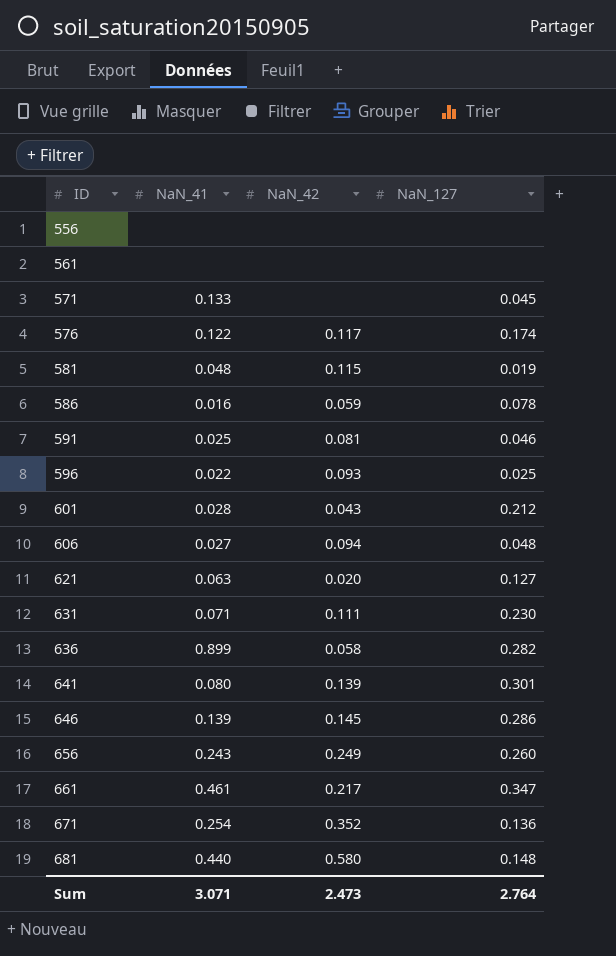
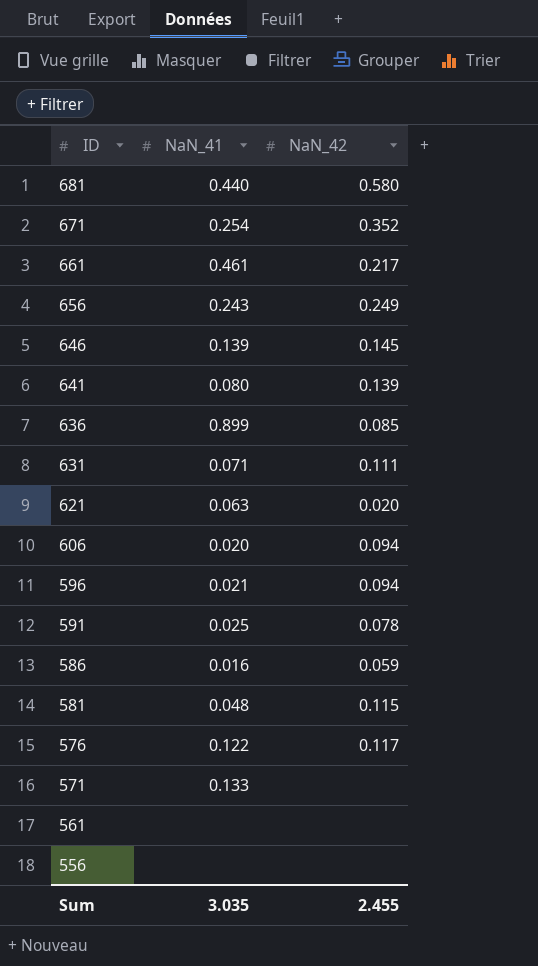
row order: ID ascending -> ID descending
column NaN_127 | position: 4 -> none
row 601: 0.028 | 0.043 | 0.212 -> none
636 | NaN_42: 0.058 -> 0.085
606 | NaN_41: 0.027 -> 0.020
596 | NaN_41: 0.022 -> 0.021
596 | NaN_42: 0.093 -> 0.094
591 | NaN_42: 0.081 -> 0.078
Sum | NaN_41: 3.071 -> 3.035
Sum | NaN_42: 2.473 -> 2.455

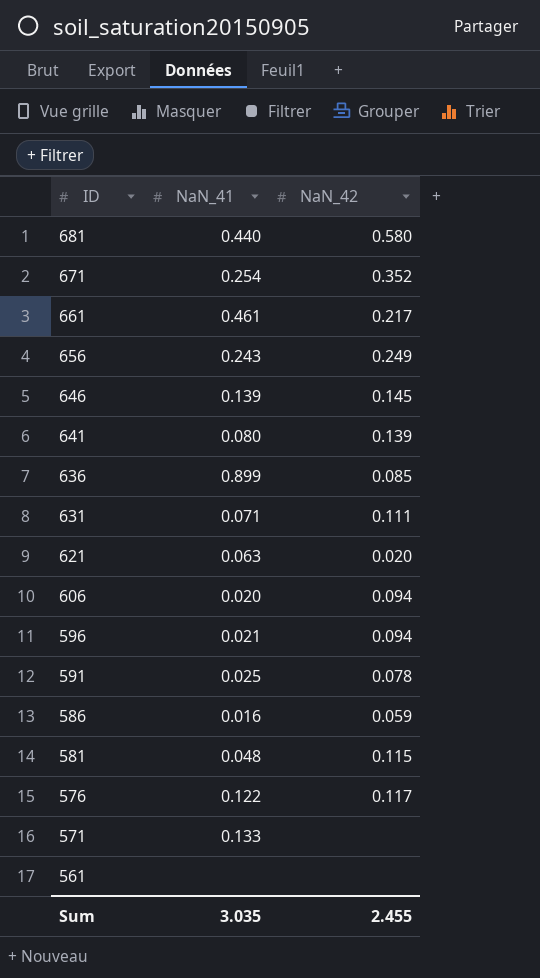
row 556: none | none -> none

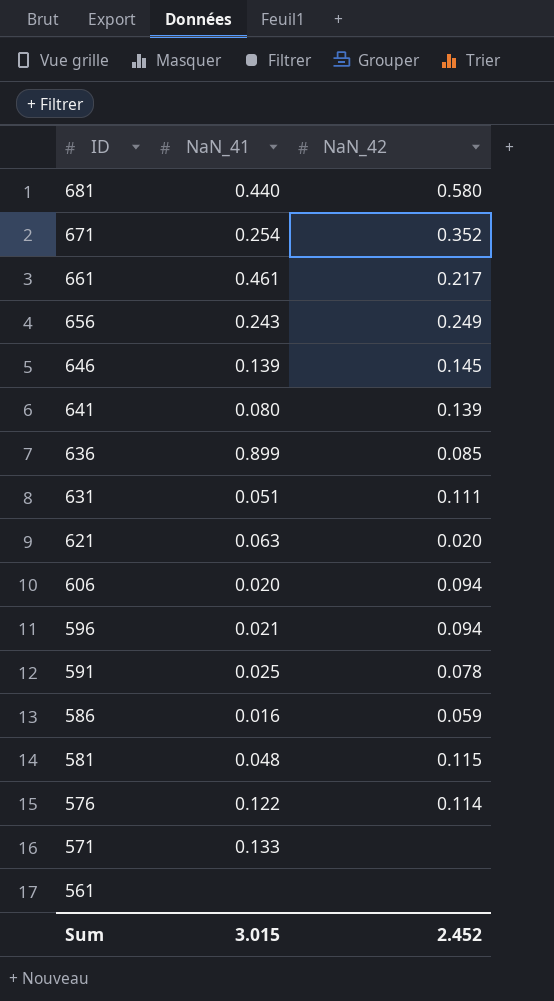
631 | NaN_41: 0.071 -> 0.051
576 | NaN_42: 0.117 -> 0.114
Sum | NaN_41: 3.035 -> 3.015
Sum | NaN_42: 2.455 -> 2.452

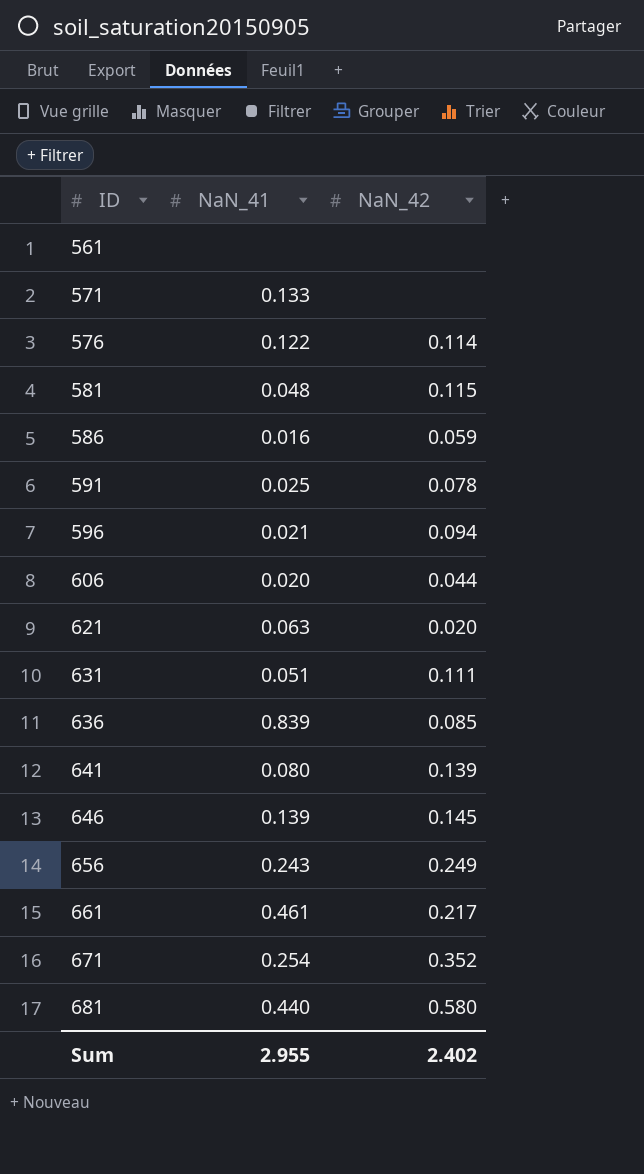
row order: ID descending -> ID ascending
606 | NaN_42: 0.094 -> 0.044
636 | NaN_41: 0.899 -> 0.839
Sum | NaN_41: 3.015 -> 2.955
Sum | NaN_42: 2.452 -> 2.402

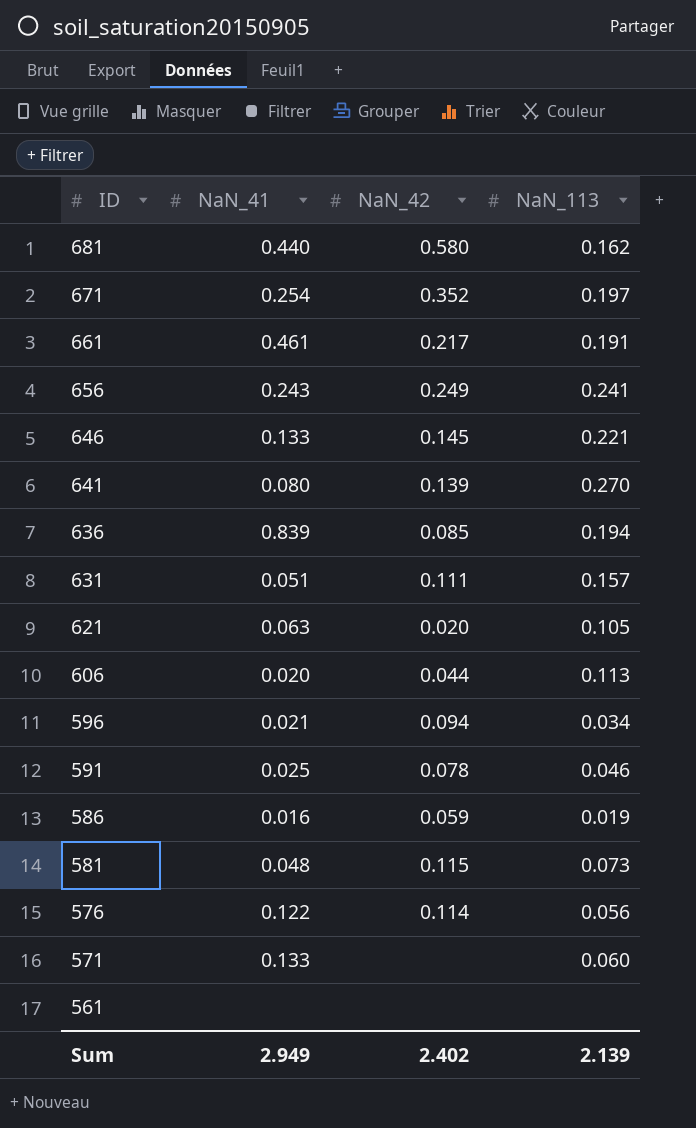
row order: ID ascending -> ID descending
column NaN_113 | position: none -> 4
646 | NaN_41: 0.139 -> 0.133
Sum | NaN_41: 2.955 -> 2.949

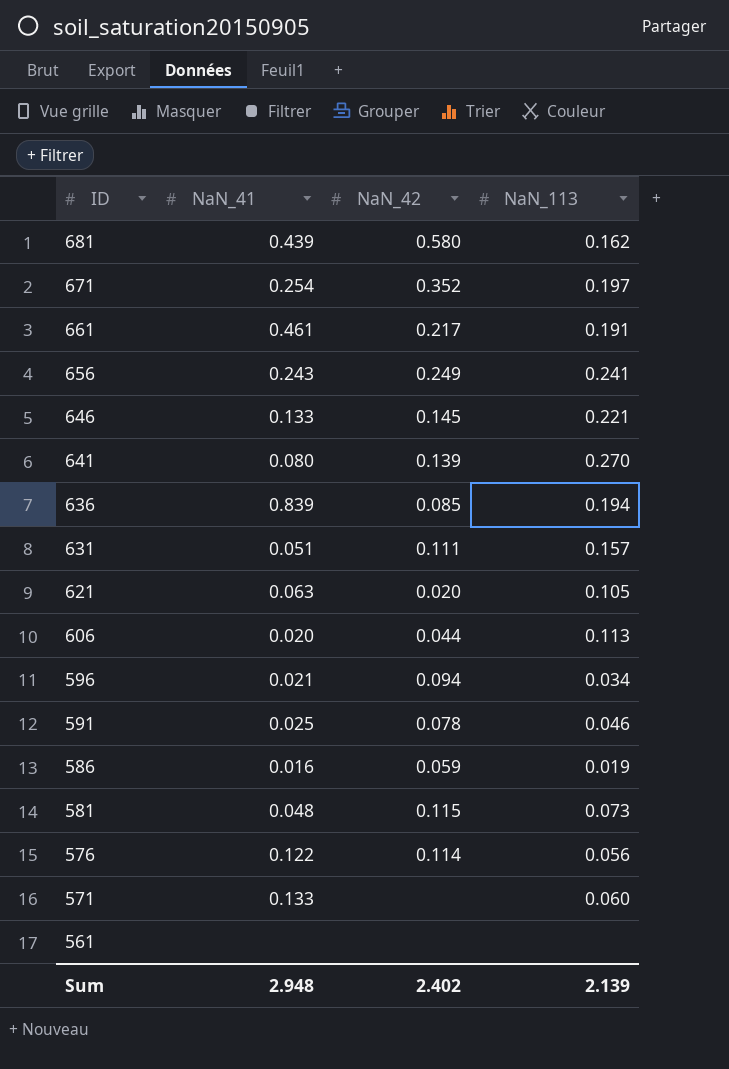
681 | NaN_41: 0.440 -> 0.439
Sum | NaN_41: 2.949 -> 2.948

